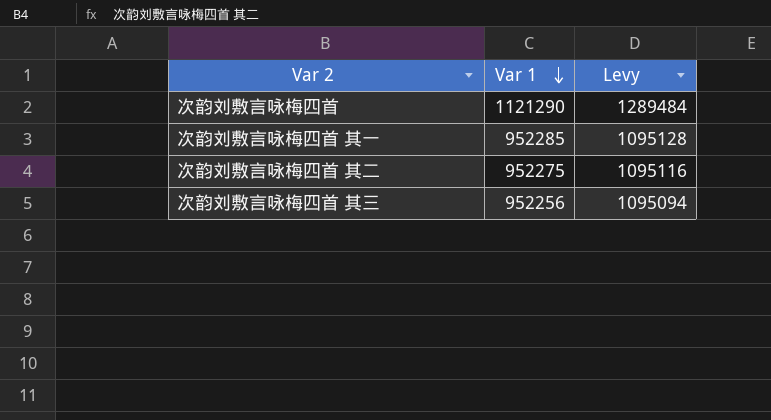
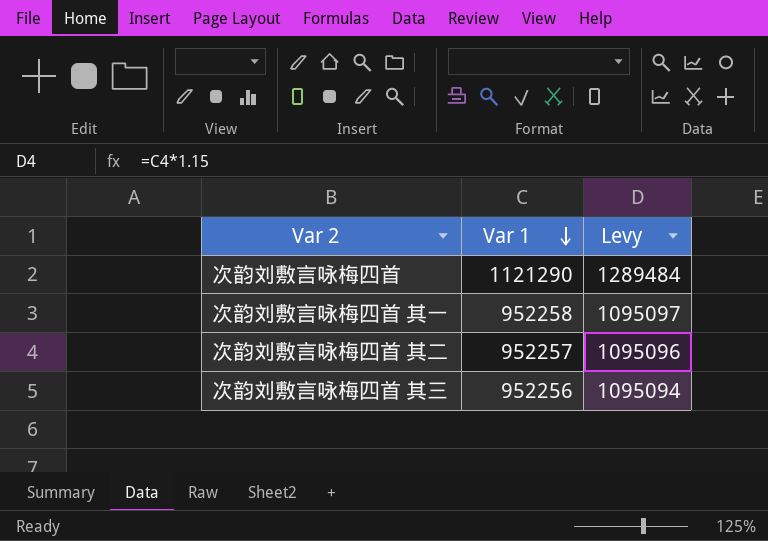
次韵刘敷言咏梅四首 其一 | Var 1: 952285 -> 952258
次韵刘敷言咏梅四首 其一 | Levy: 1095128 -> 1095097
次韵刘敷言咏梅四首 其二 | Var 1: 952275 -> 952257
次韵刘敷言咏梅四首 其二 | Levy: 1095116 -> 1095096

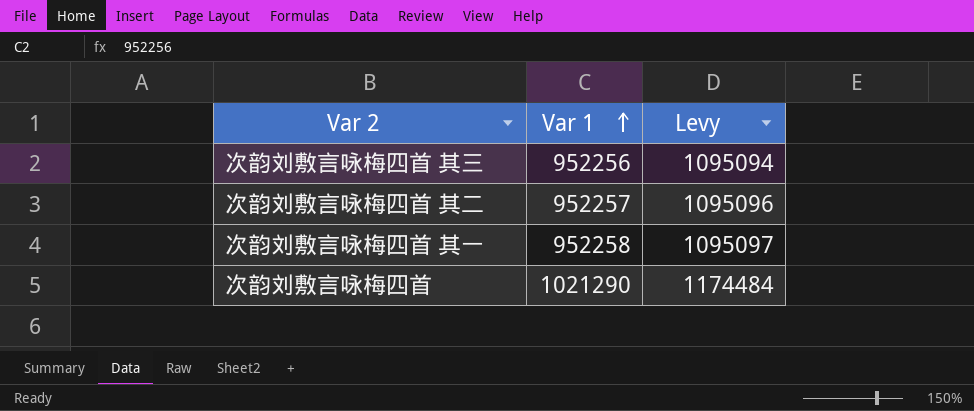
row order: Var 1 descending -> Var 1 ascending
次韵刘敷言咏梅四首 | Var 1: 1121290 -> 1021290
次韵刘敷言咏梅四首 | Levy: 1289484 -> 1174484

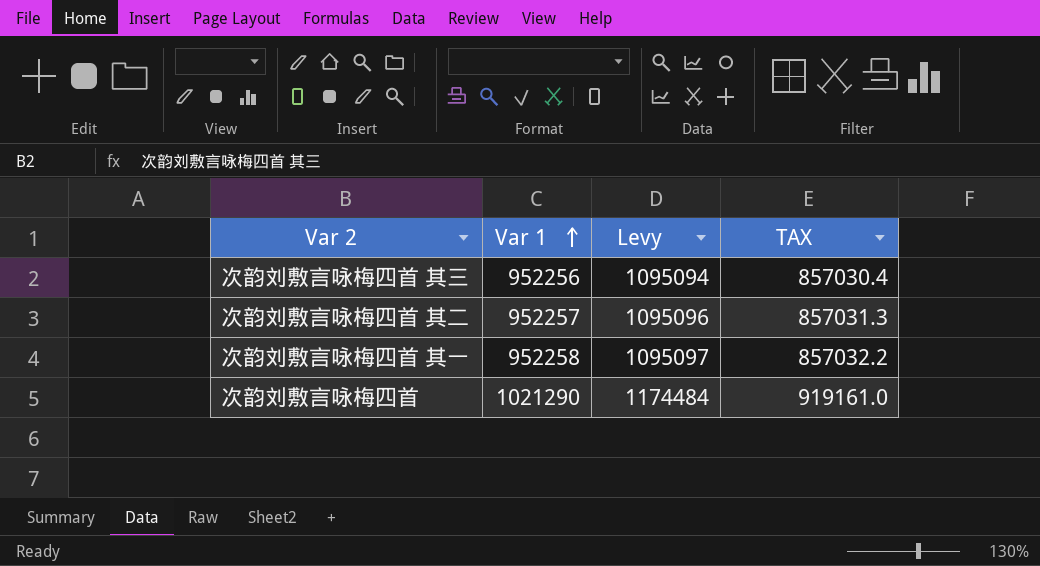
column TAX | formula: none -> [Var 1] * 0.9

